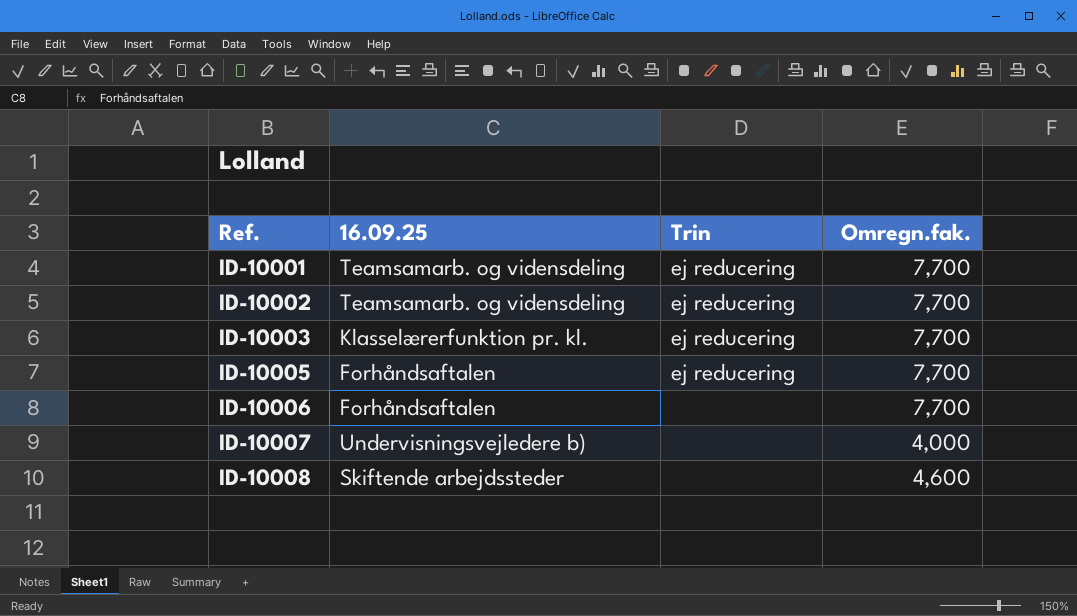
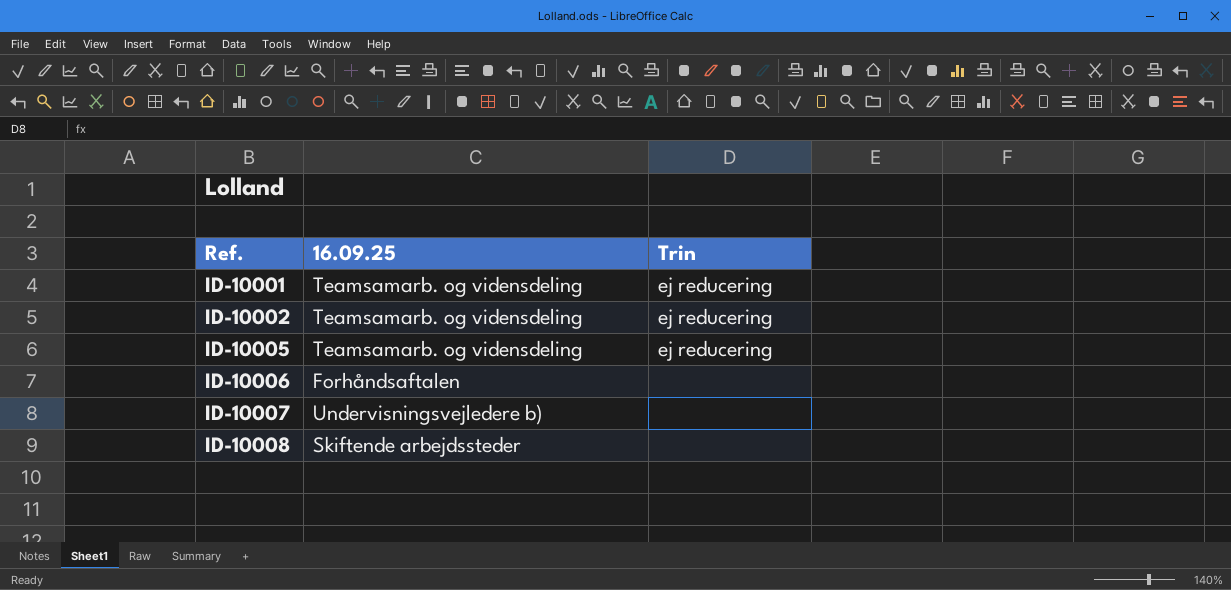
column Omregn.fak. | position: 4 -> none
row ID-10003: Klasselærerfunktion pr. kl. | ej reducering | 7,700 -> none
ID-10005 | 16.09.25: Forhåndsaftalen -> Teamsamarb. og vidensdeling

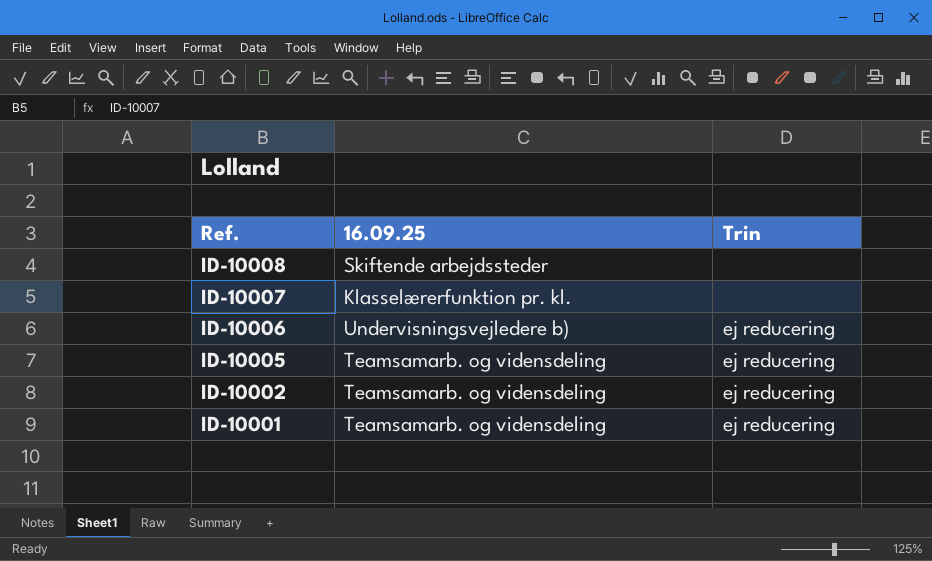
row order: Ref. ascending -> Ref. descending
ID-10007 | 16.09.25: Undervisningsvejledere b) -> Klasselærerfunktion pr. kl.
ID-10006 | 16.09.25: Forhåndsaftalen -> Undervisningsvejledere b)
ID-10006 | Trin: none -> ej reducering

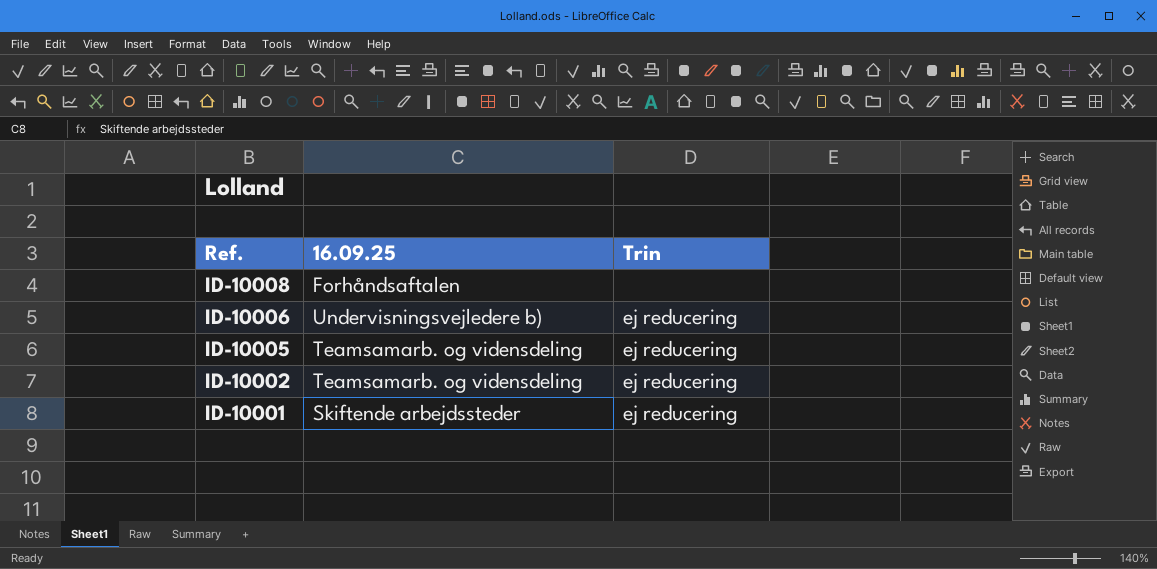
row ID-10007: Klasselærerfunktion pr. kl. | none -> none
ID-10008 | 16.09.25: Skiftende arbejdssteder -> Forhåndsaftalen
ID-10001 | 16.09.25: Teamsamarb. og vidensdeling -> Skiftende arbejdssteder

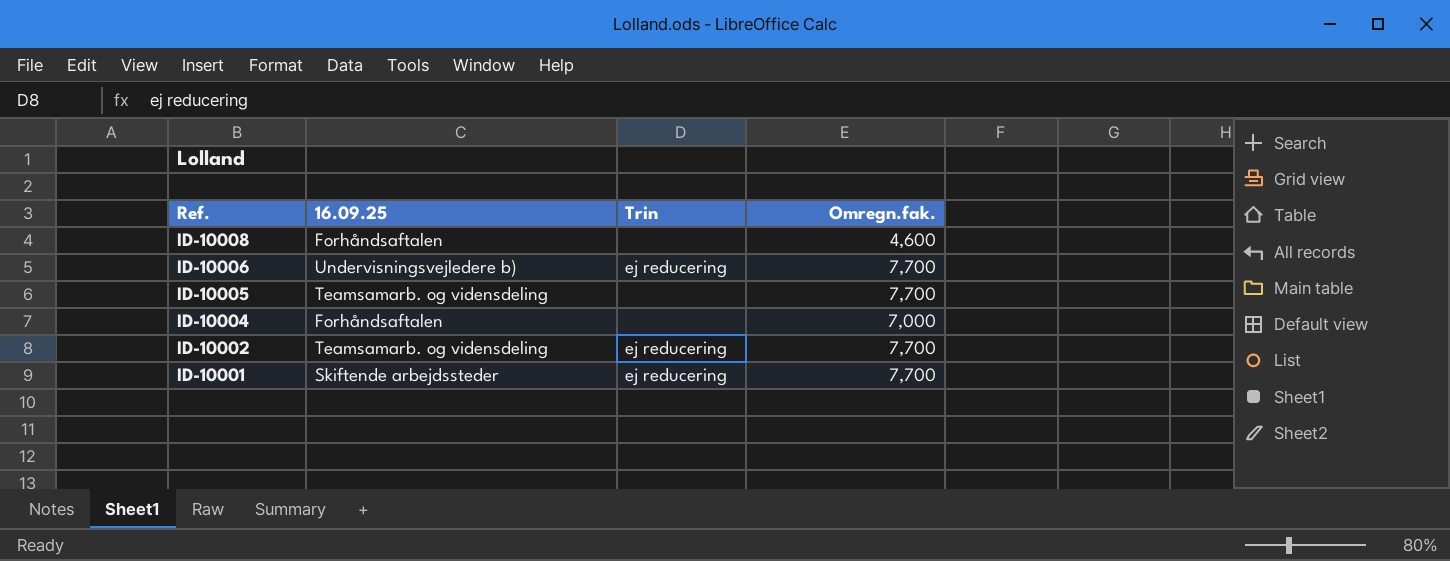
column Omregn.fak. | position: none -> 4
ID-10005 | Trin: ej reducering -> none
row ID-10004: none -> Forhåndsaftalen | none | 7,000

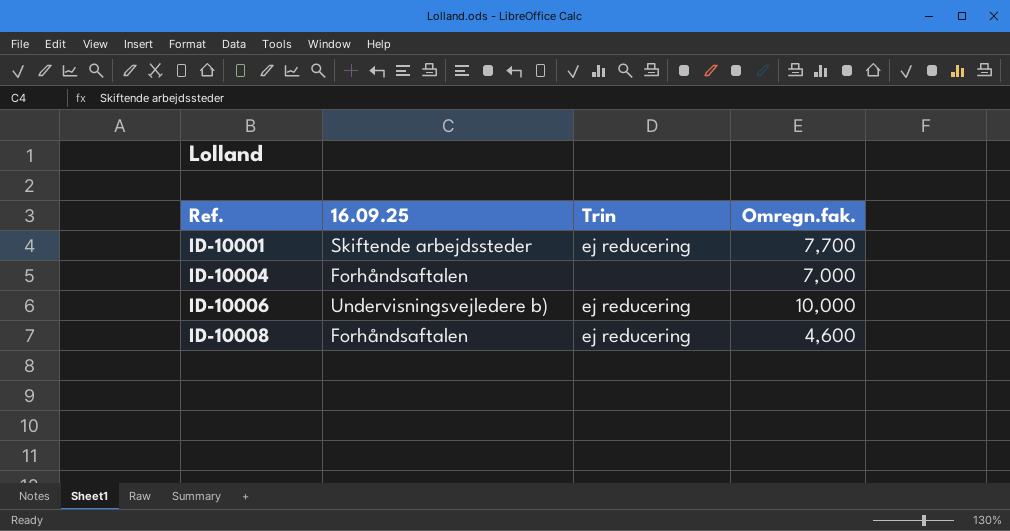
row order: Ref. descending -> Ref. ascending
row ID-10005: Teamsamarb. og vidensdeling | none | 7,700 -> none
row ID-10002: Teamsamarb. og vidensdeling | ej reducering | 7,700 -> none
ID-10006 | Omregn.fak.: 7,700 -> 10,000
ID-10008 | Trin: none -> ej reducering

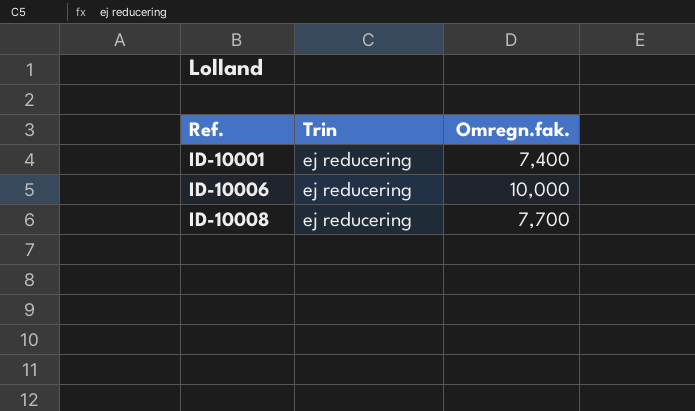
column 16.09.25 | position: 2 -> none
row ID-10004: Forhåndsaftalen | none | 7,000 -> none
ID-10001 | Omregn.fak.: 7,700 -> 7,400
ID-10008 | Omregn.fak.: 4,600 -> 7,700

